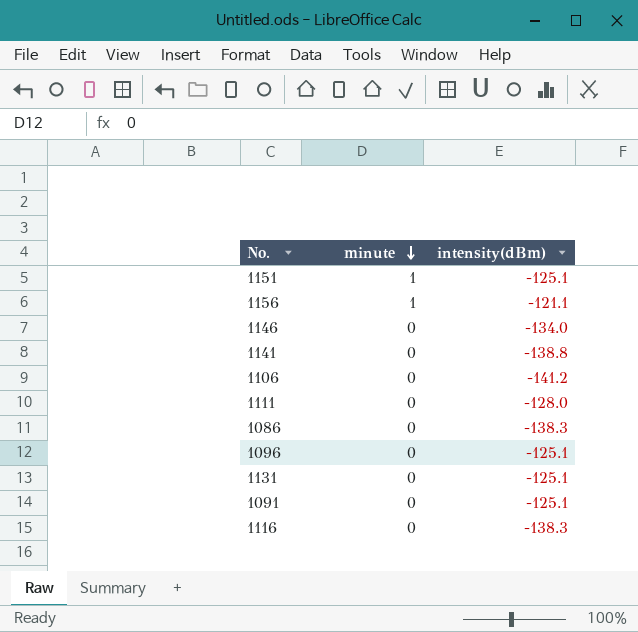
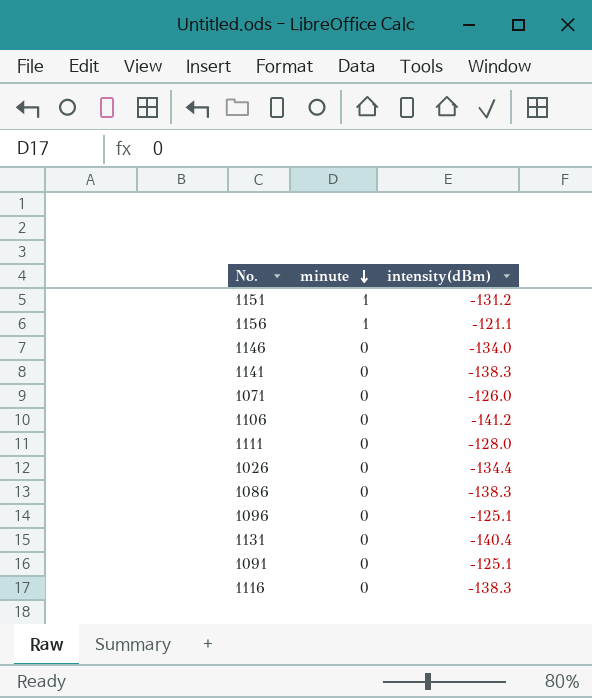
1151 | intensity(dBm): -125.1 -> -131.2
1141 | intensity(dBm): -138.8 -> -138.3
row 1071: none -> 0 | -126.0
row 1026: none -> 0 | -134.4
1131 | intensity(dBm): -125.1 -> -140.4

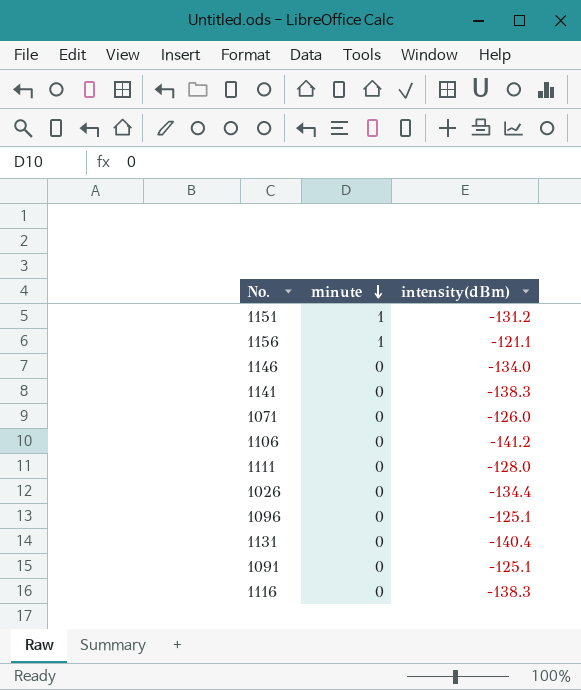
row 1086: 0 | -138.3 -> none

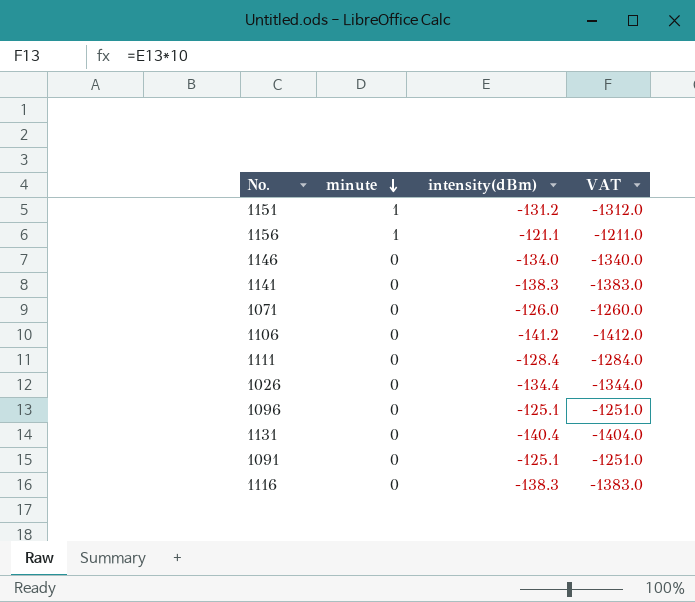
column VAT | formula: none -> [intensity(dBm)] * 10
1111 | intensity(dBm): -128.0 -> -128.4

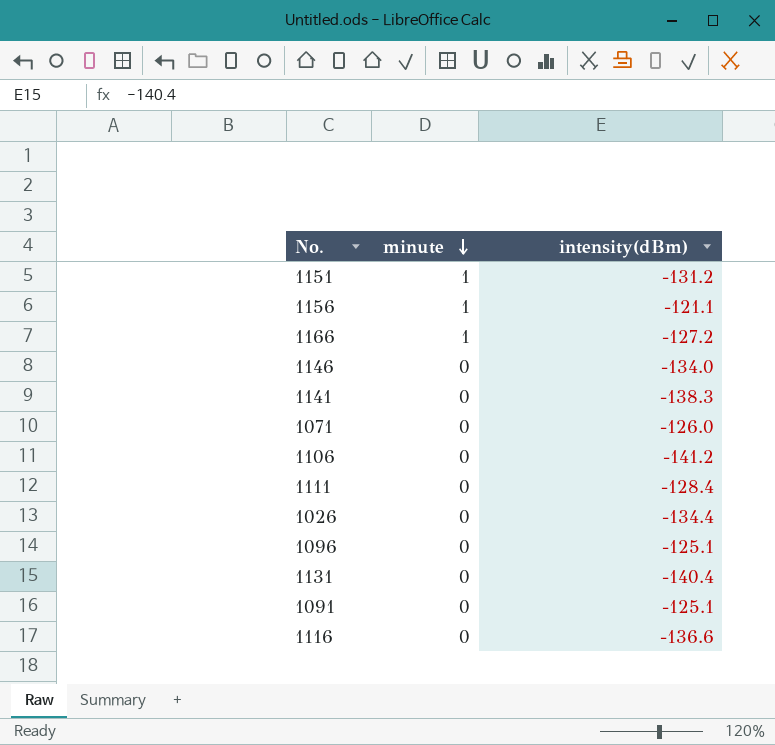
column VAT | formula: [intensity(dBm)] * 10 -> none
row 1166: none -> 1 | -127.2
1116 | intensity(dBm): -138.3 -> -136.6

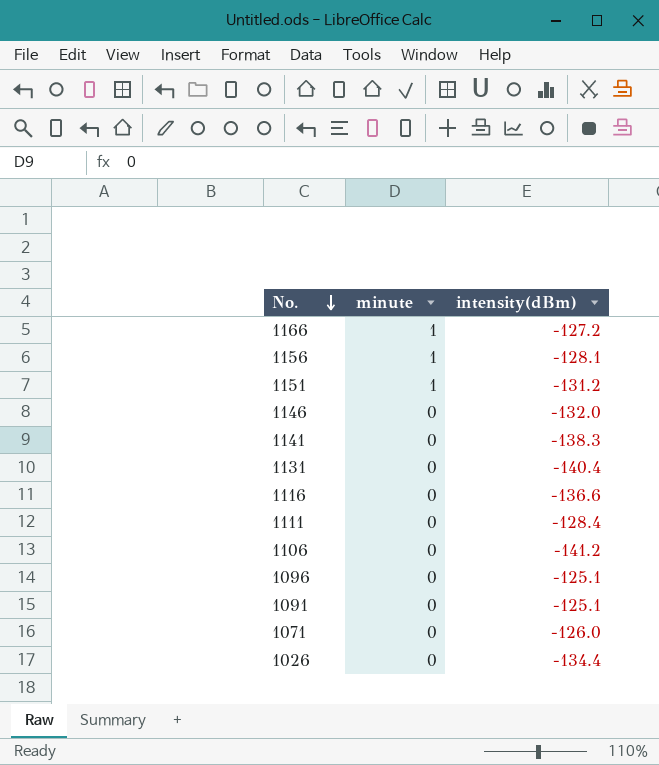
row order: minute descending -> No. descending
1156 | intensity(dBm): -121.1 -> -128.1
1146 | intensity(dBm): -134.0 -> -132.0

